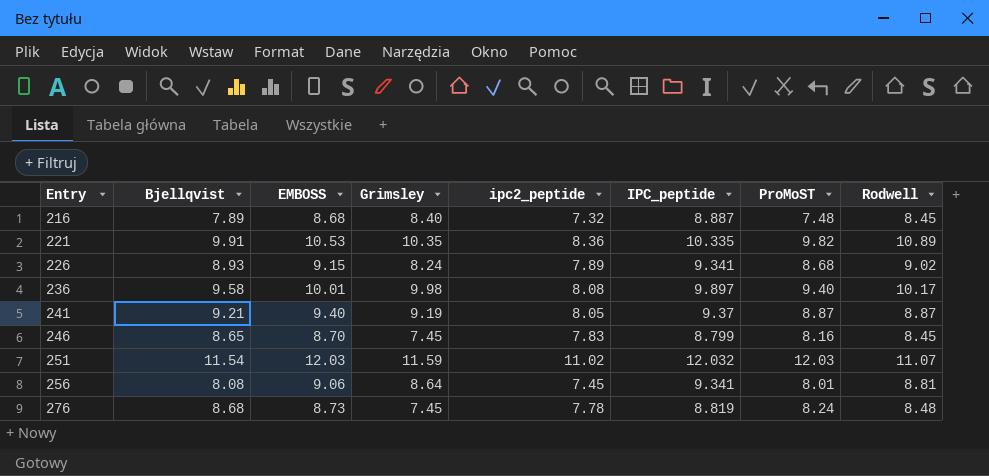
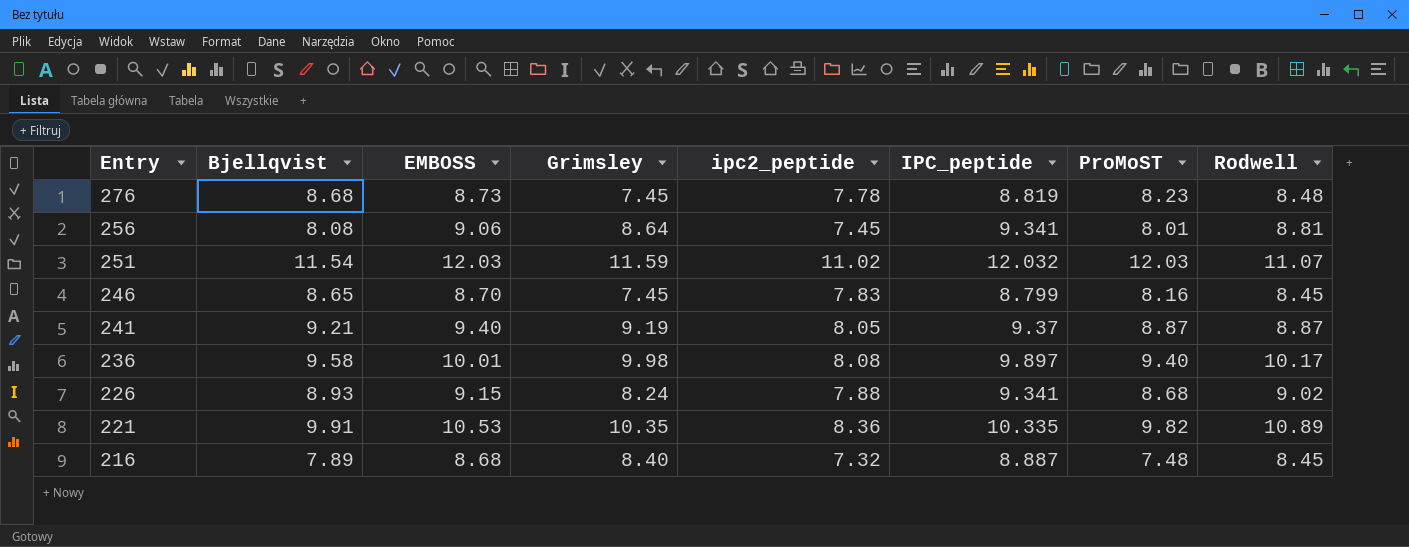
row order: Entry ascending -> Entry descending
276 | ProMoST: 8.24 -> 8.23
226 | ipc2_peptide: 7.89 -> 7.88

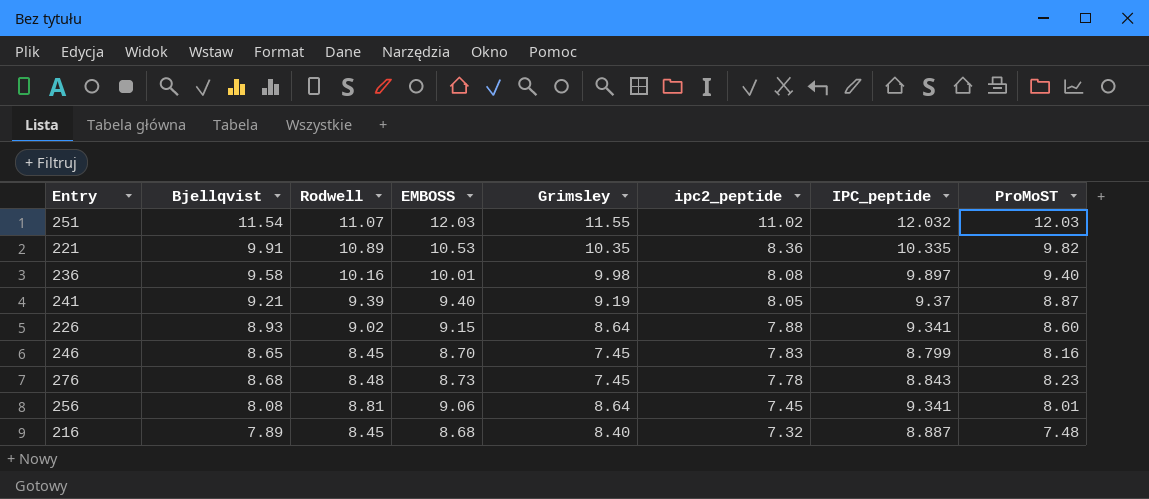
row order: Entry descending -> ipc2_peptide descending
column Rodwell | position: 8 -> 3
251 | Grimsley: 11.59 -> 11.55
236 | Rodwell: 10.17 -> 10.16
241 | Rodwell: 8.87 -> 9.39
226 | Grimsley: 8.24 -> 8.64
226 | ProMoST: 8.68 -> 8.60
276 | IPC_peptide: 8.819 -> 8.843

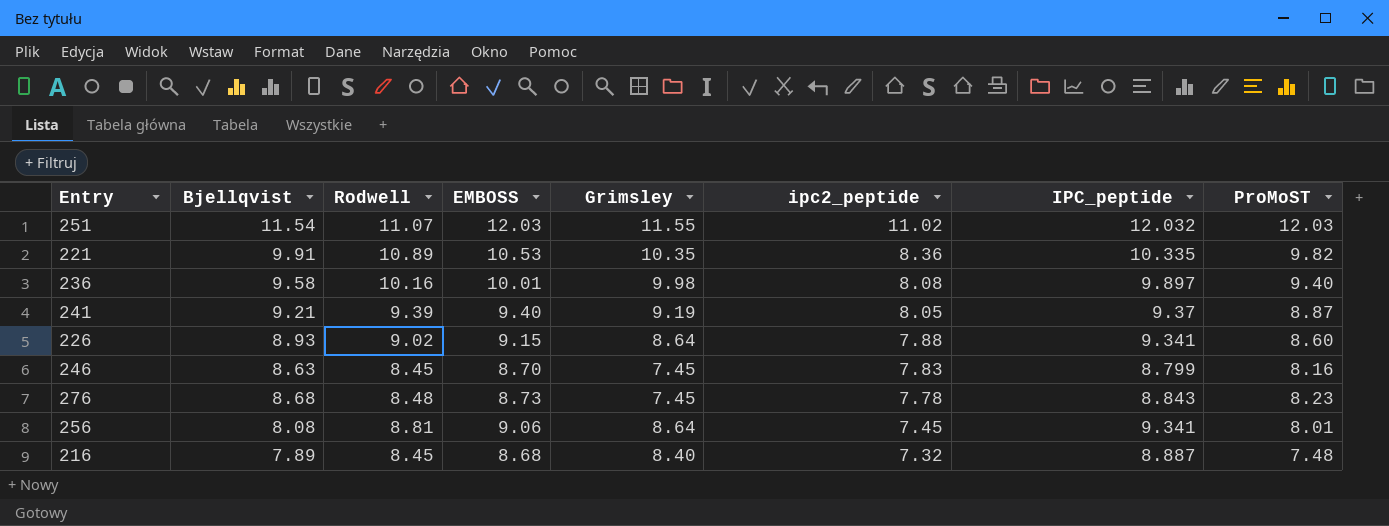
246 | Bjellqvist: 8.65 -> 8.63

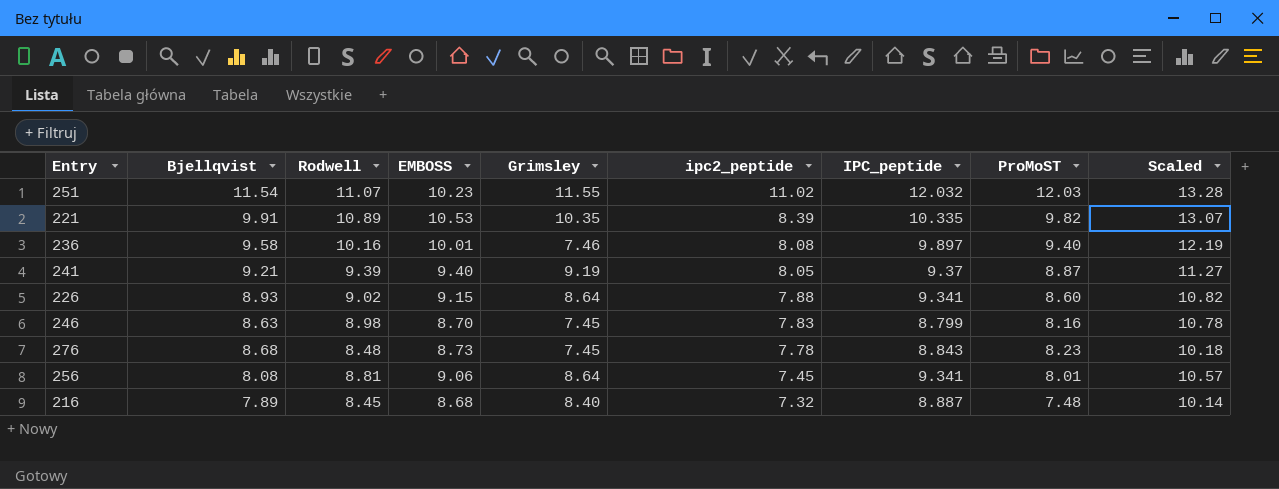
column Scaled | formula: none -> [Rodwell] * 1.2
251 | EMBOSS: 12.03 -> 10.23
221 | ipc2_peptide: 8.36 -> 8.39
236 | Grimsley: 9.98 -> 7.46
246 | Rodwell: 8.45 -> 8.98

